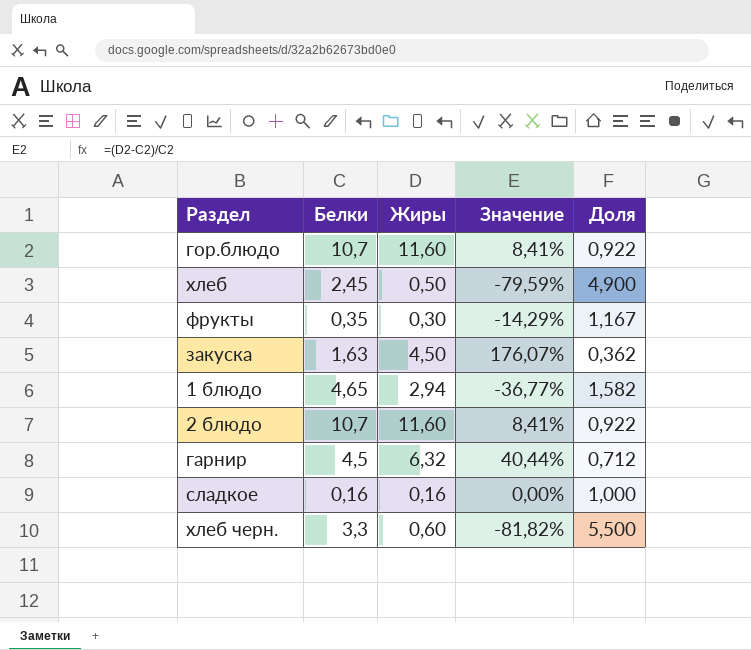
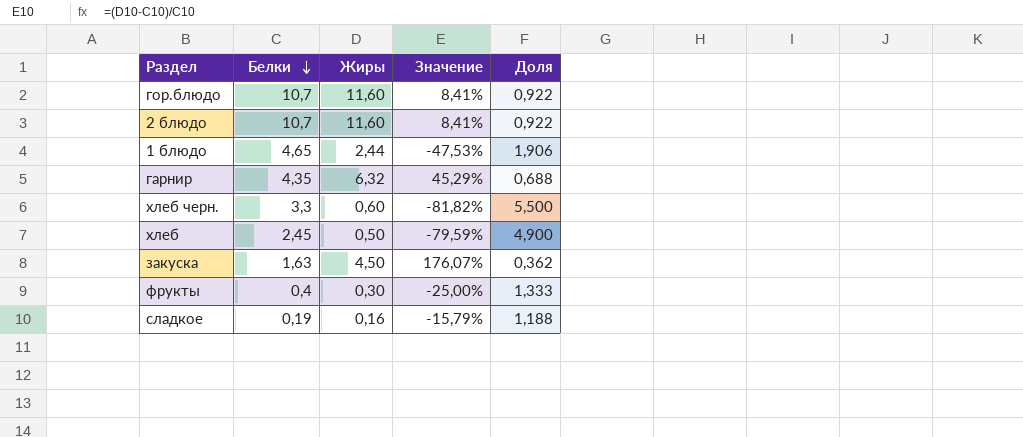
row order: none -> Белки descending
1 блюдо | Жиры: 2,94 -> 2,44
1 блюдо | Значение: -36,77% -> -47,53%
1 блюдо | Доля: 1,582 -> 1,906
гарнир | Белки: 4,5 -> 4,35
гарнир | Значение: 40,44% -> 45,29%
гарнир | Доля: 0,712 -> 0,688
фрукты | Белки: 0,35 -> 0,4
фрукты | Значение: -14,29% -> -25,00%
фрукты | Доля: 1,167 -> 1,333
сладкое | Белки: 0,16 -> 0,19
сладкое | Значение: 0,00% -> -15,79%
сладкое | Доля: 1,000 -> 1,188

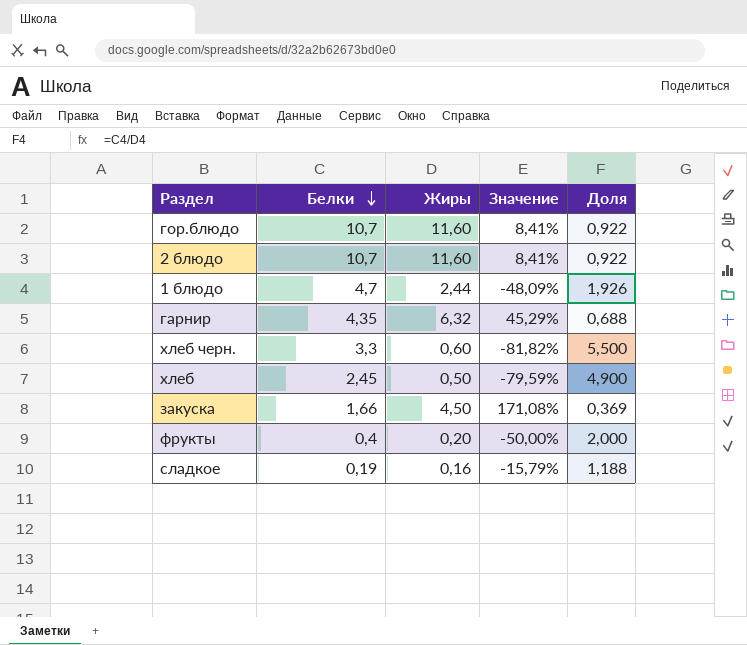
1 блюдо | Белки: 4,65 -> 4,7
1 блюдо | Значение: -47,53% -> -48,09%
1 блюдо | Доля: 1,906 -> 1,926
закуска | Белки: 1,63 -> 1,66
закуска | Значение: 176,07% -> 171,08%
закуска | Доля: 0,362 -> 0,369
фрукты | Жиры: 0,30 -> 0,20
фрукты | Значение: -25,00% -> -50,00%
фрукты | Доля: 1,333 -> 2,000

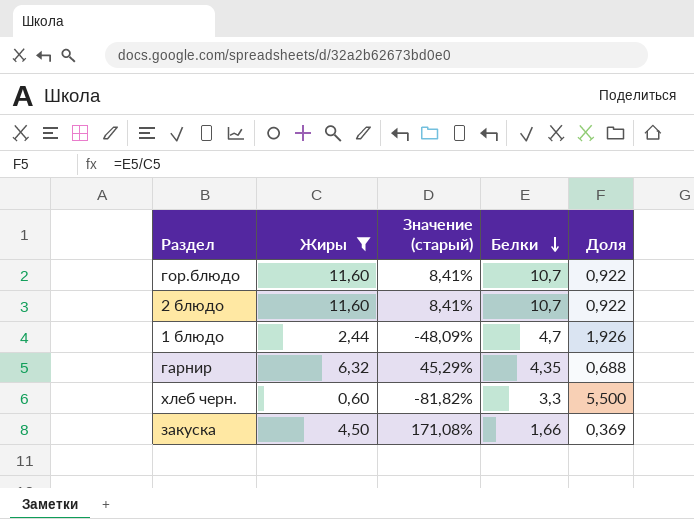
filter: none -> Жиры >= 0,60
column name: Значение -> Значение (старый)
column Белки | position: 2 -> 4

